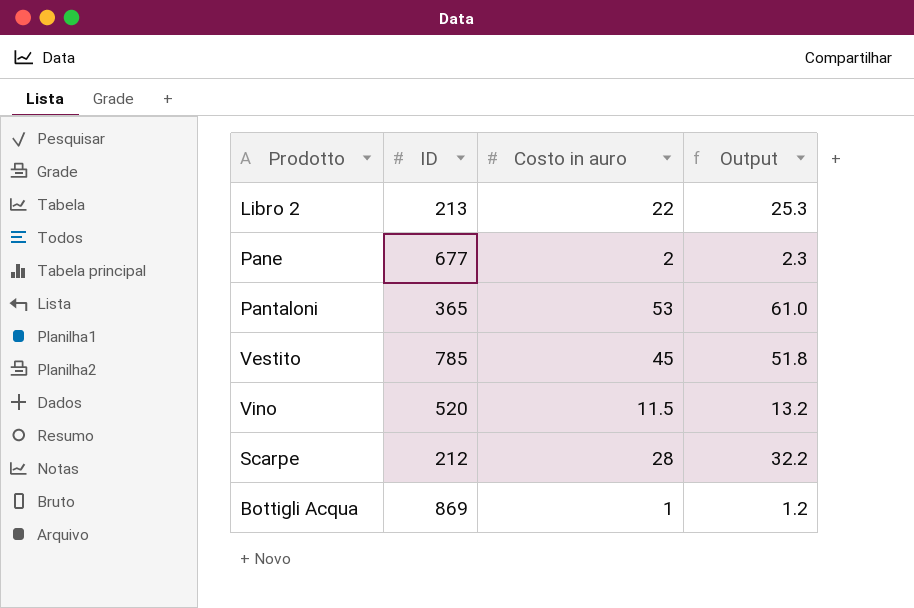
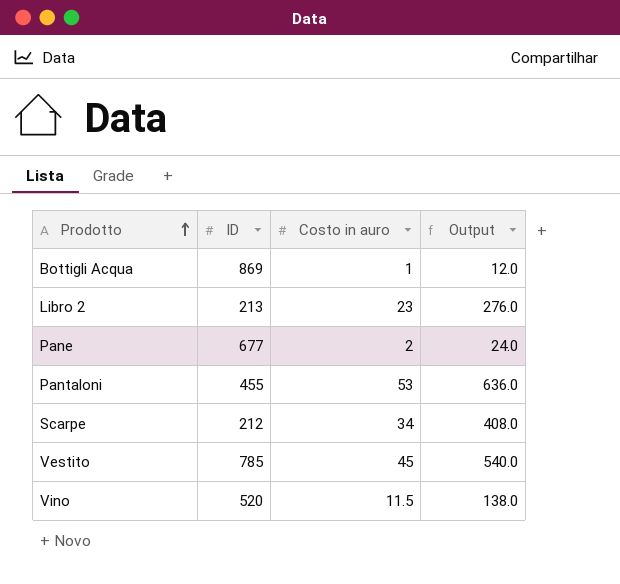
row order: none -> Prodotto ascending
column Output | formula: [Costo in auro] * 1.15 -> [Costo in auro] * 12
Libro 2 | Costo in auro: 22 -> 23
Pantaloni | ID: 365 -> 455
Scarpe | Costo in auro: 28 -> 34

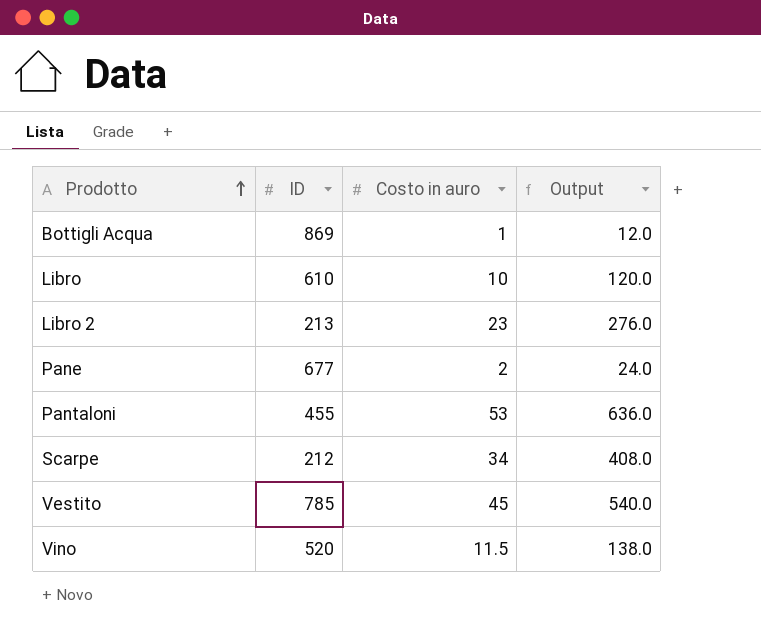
row Libro: none -> 610 | 10 | 120.0

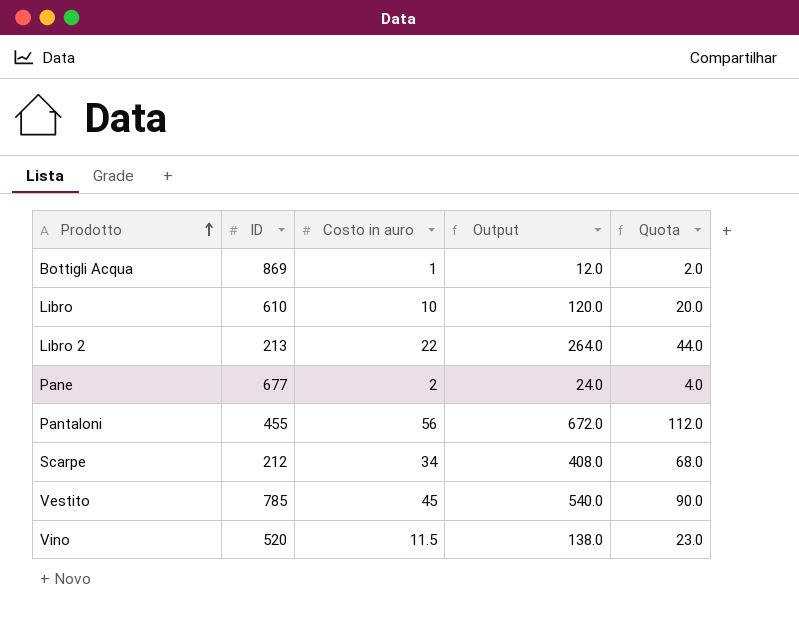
column Quota | formula: none -> [Costo in auro] * 2
Libro 2 | Costo in auro: 23 -> 22
Libro 2 | Output: 276.0 -> 264.0
Pantaloni | Costo in auro: 53 -> 56
Pantaloni | Output: 636.0 -> 672.0

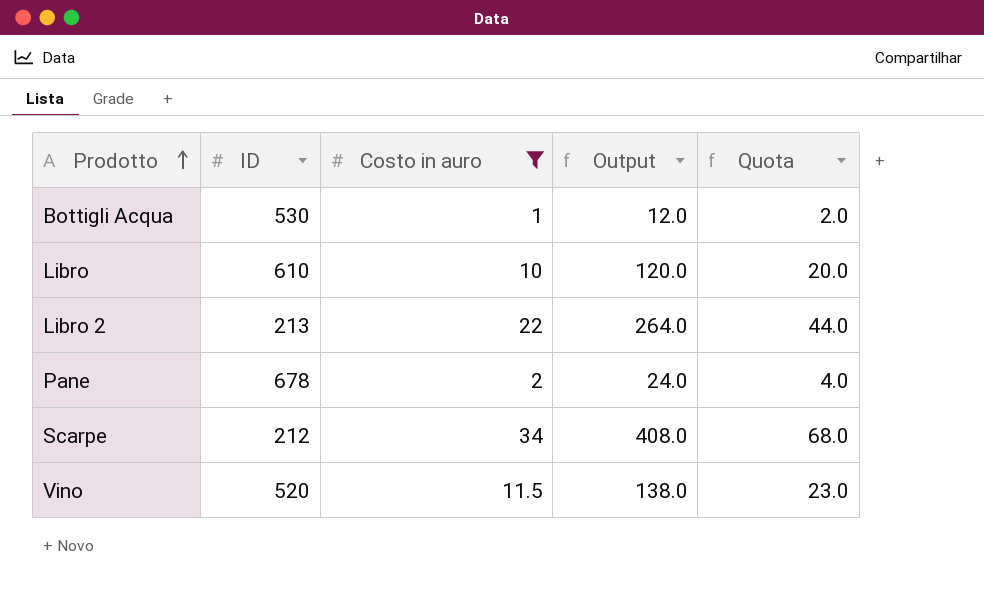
filter: none -> Costo in auro <= 34
Bottigli Acqua | ID: 869 -> 530
Pane | ID: 677 -> 678

